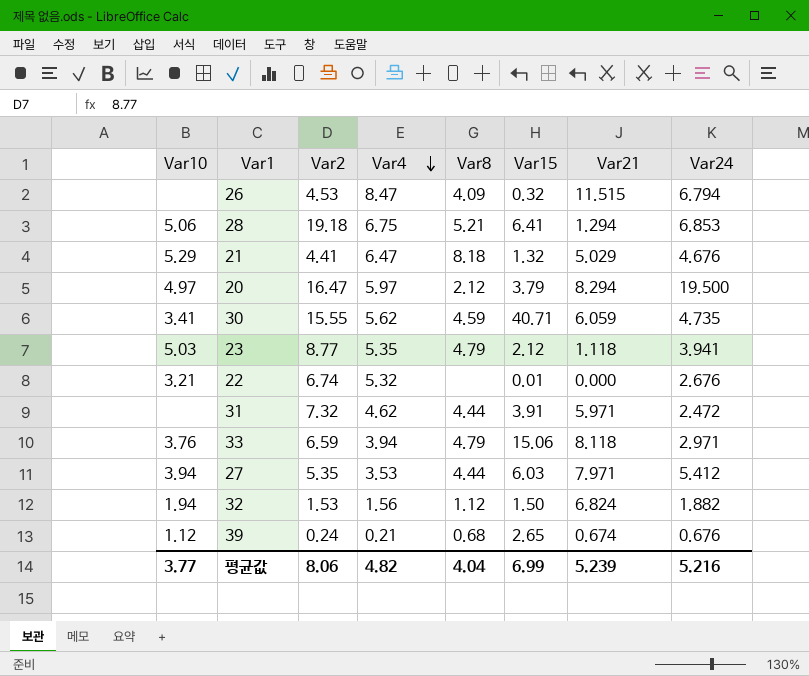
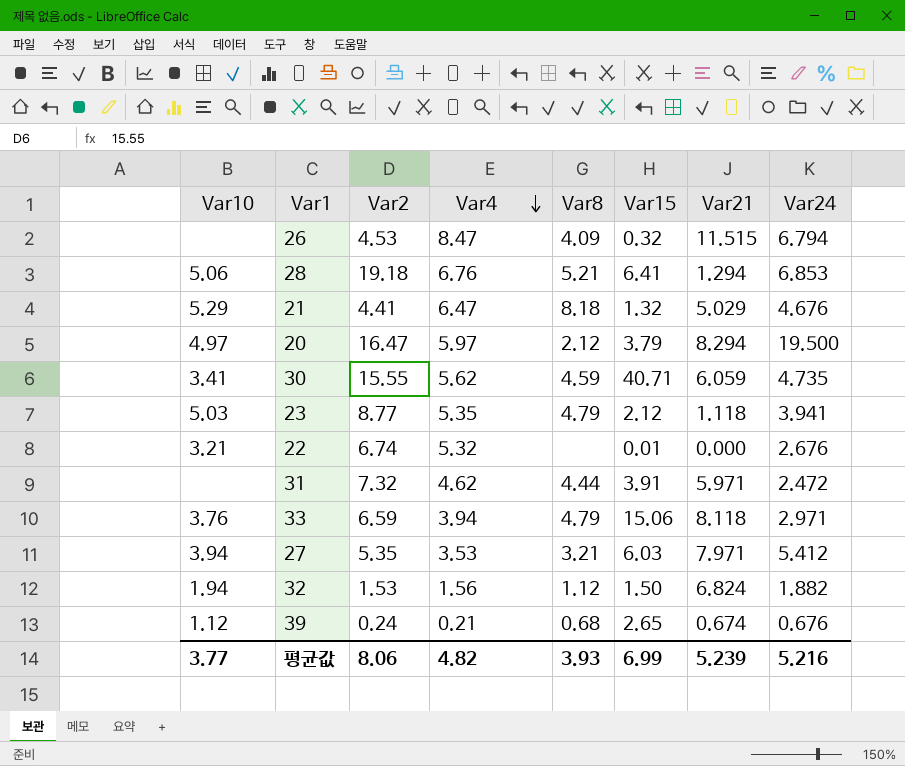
28 | Var4: 6.75 -> 6.76
27 | Var8: 4.44 -> 3.21
평균값 | Var8: 4.04 -> 3.93

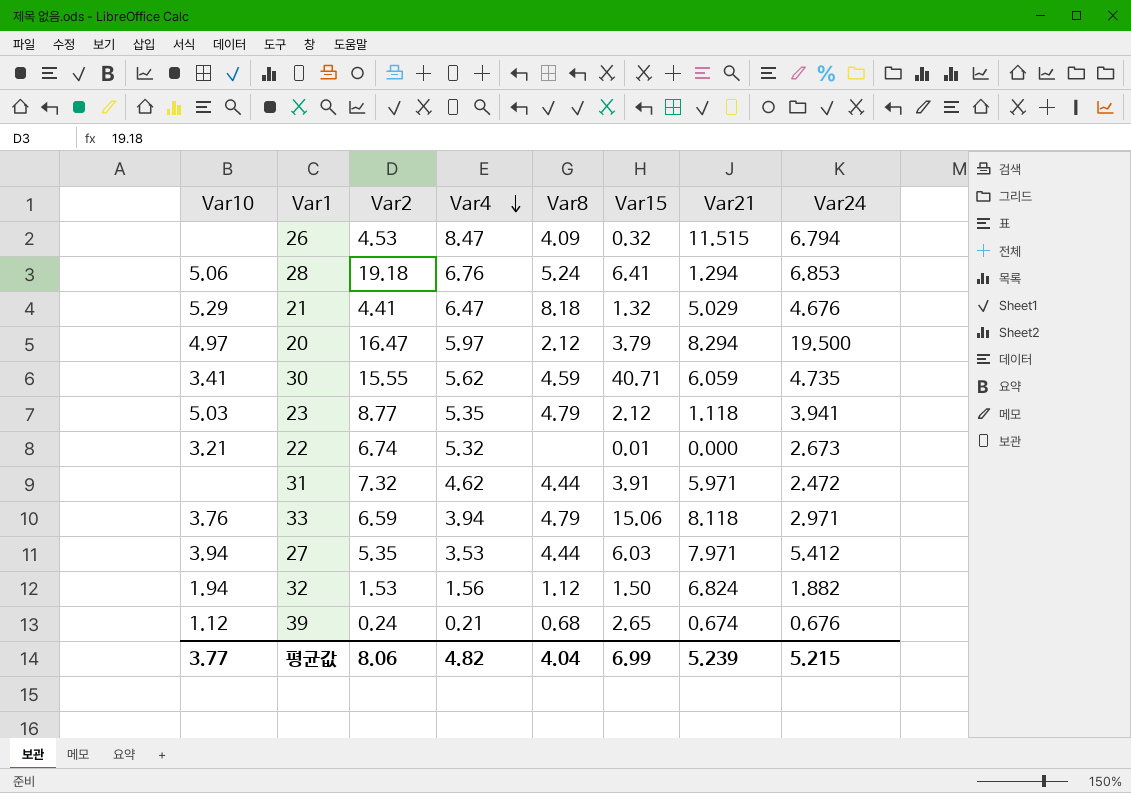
28 | Var8: 5.21 -> 5.24
22 | Var24: 2.676 -> 2.673
27 | Var8: 3.21 -> 4.44
평균값 | Var8: 3.93 -> 4.04
평균값 | Var24: 5.216 -> 5.215

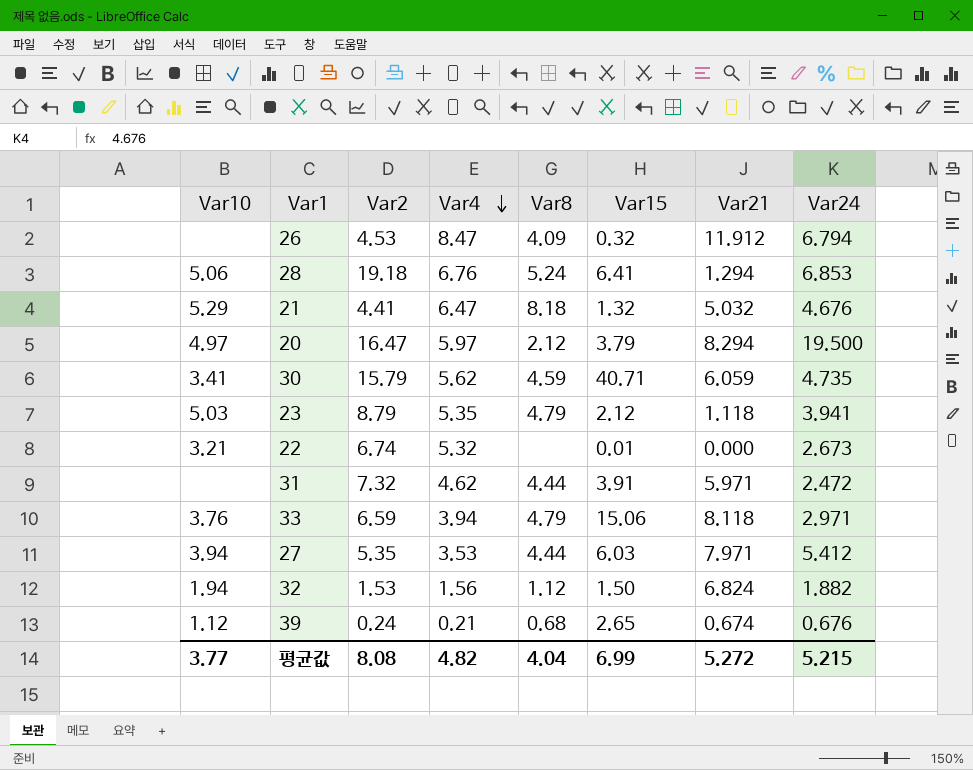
26 | Var21: 11.515 -> 11.912
21 | Var21: 5.029 -> 5.032
30 | Var2: 15.55 -> 15.79
23 | Var2: 8.77 -> 8.79
평균값 | Var2: 8.06 -> 8.08
평균값 | Var21: 5.239 -> 5.272

